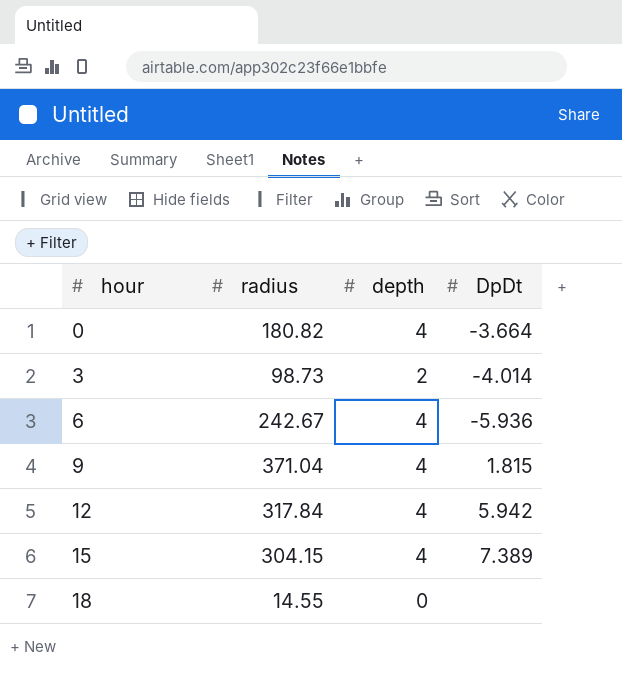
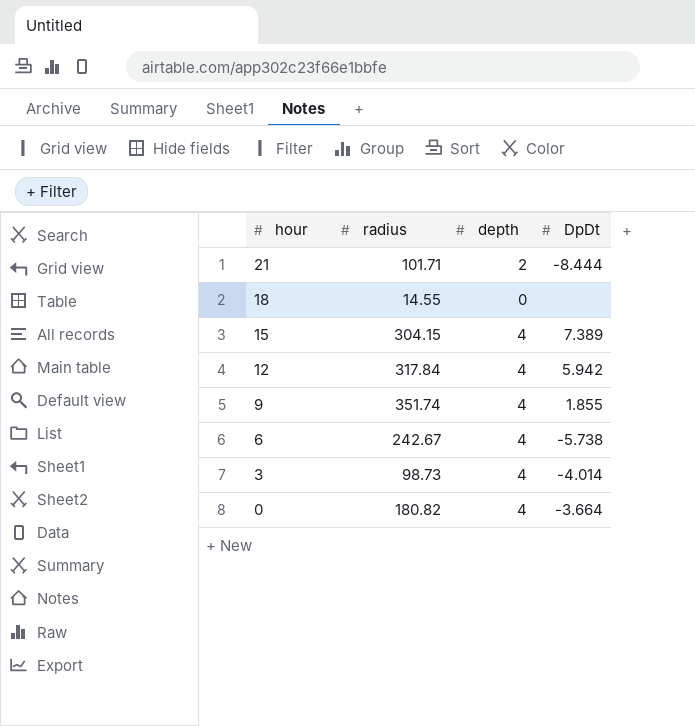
row order: hour ascending -> hour descending
row 21: none -> 101.71 | 2 | -8.444
9 | radius: 371.04 -> 351.74
9 | DpDt: 1.815 -> 1.855
6 | DpDt: -5.936 -> -5.738
3 | depth: 2 -> 4

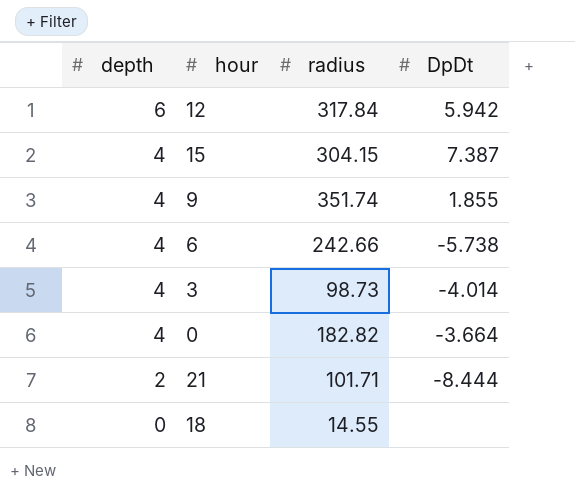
row order: hour descending -> depth descending
column depth | position: 3 -> 1
12 | depth: 4 -> 6
15 | DpDt: 7.389 -> 7.387
6 | radius: 242.67 -> 242.66
0 | radius: 180.82 -> 182.82

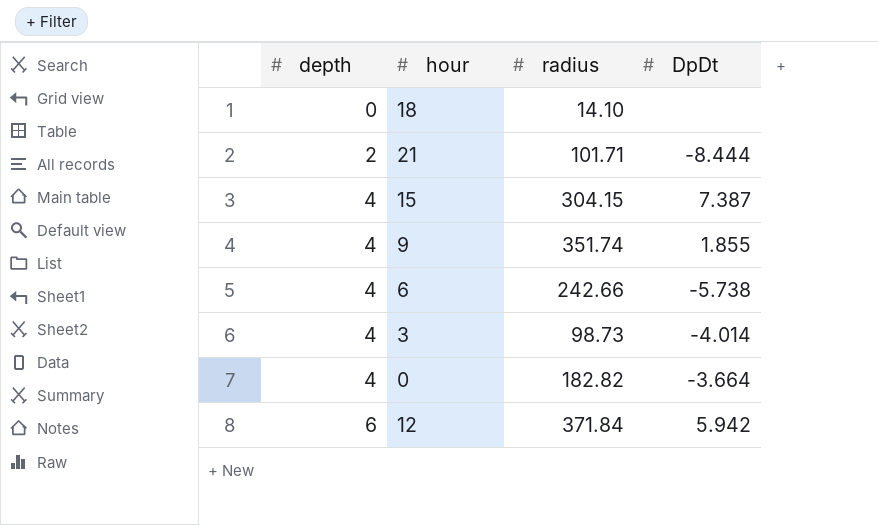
row order: depth descending -> depth ascending
18 | radius: 14.55 -> 14.10
12 | radius: 317.84 -> 371.84

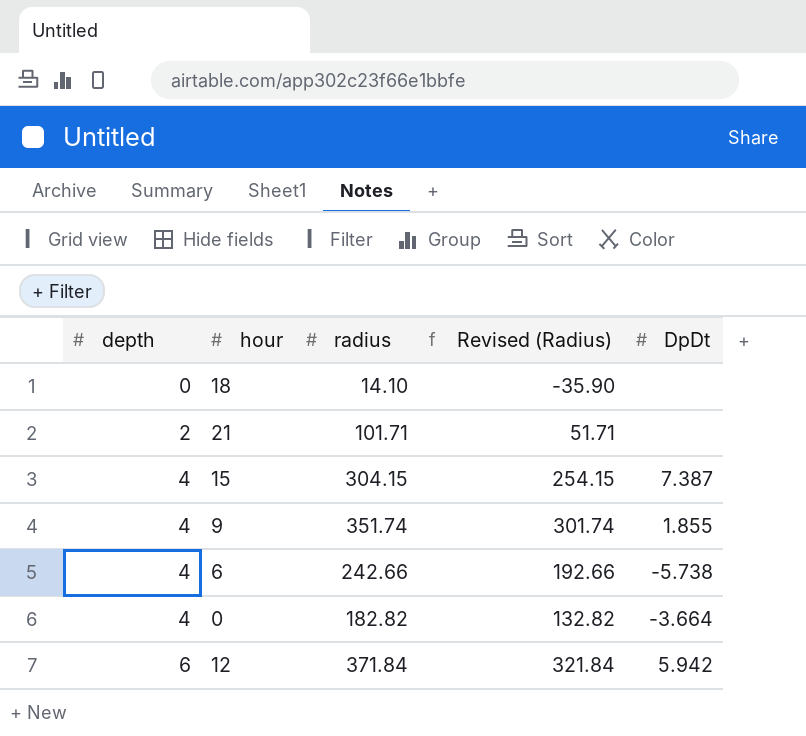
column Revised (Radius) | formula: none -> [radius] - 50
row 3: 4 | 98.73 | -4.014 -> none
21 | DpDt: -8.444 -> none

